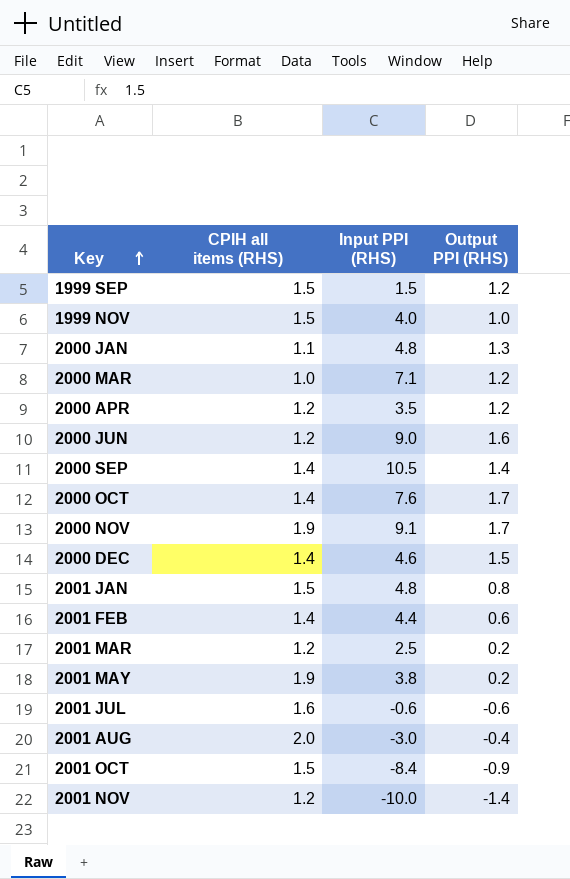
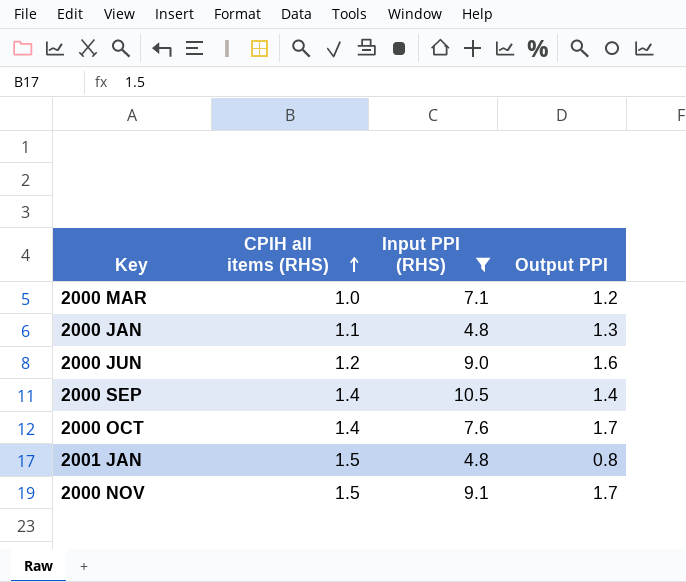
filter: none -> Input PPI (RHS) >= 4.8
row order: Key ascending -> CPIH all items (RHS) ascending
column name: Output PPI (RHS) -> Output PPI
2000 NOV | CPIH all items (RHS): 1.9 -> 1.5

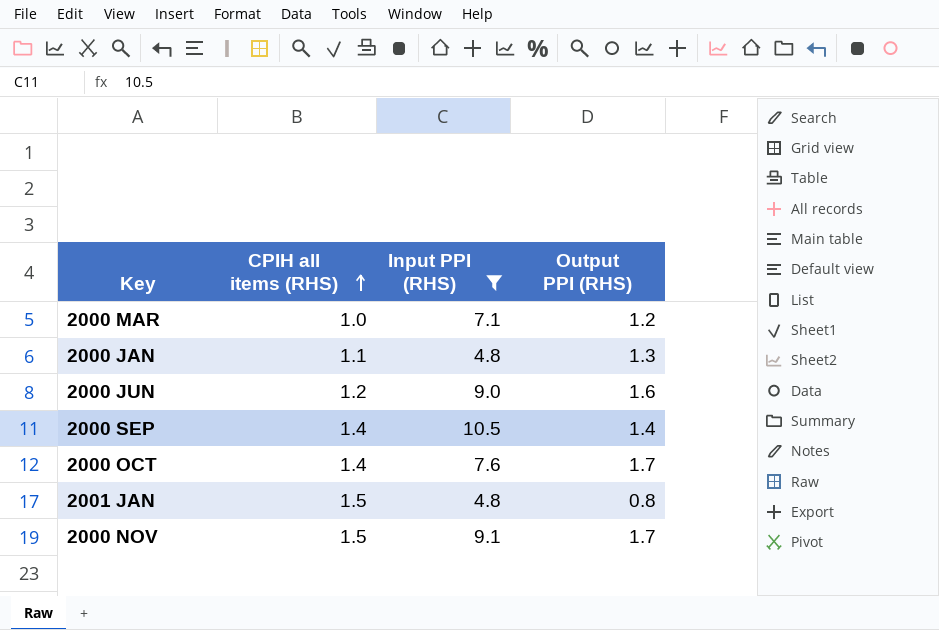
column name: Output PPI -> Output PPI (RHS)

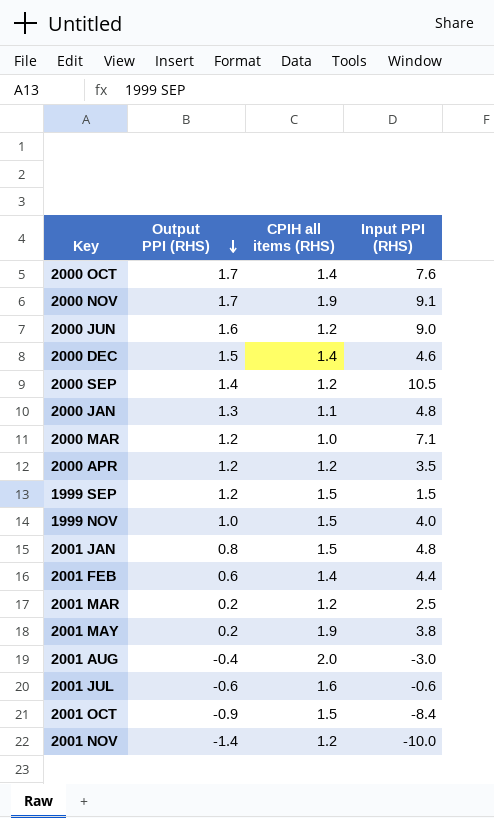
filter: Input PPI (RHS) >= 4.8 -> none
row order: CPIH all items (RHS) ascending -> Output PPI (RHS) descending
column Output PPI (RHS) | position: 4 -> 2
2000 NOV | CPIH all items (RHS): 1.5 -> 1.9
2000 SEP | CPIH all items (RHS): 1.4 -> 1.2

